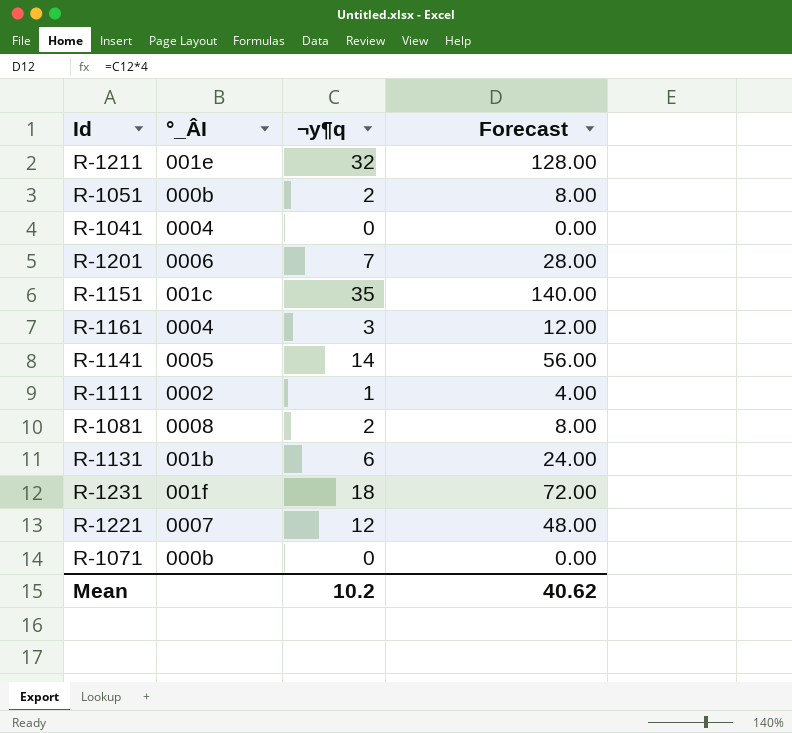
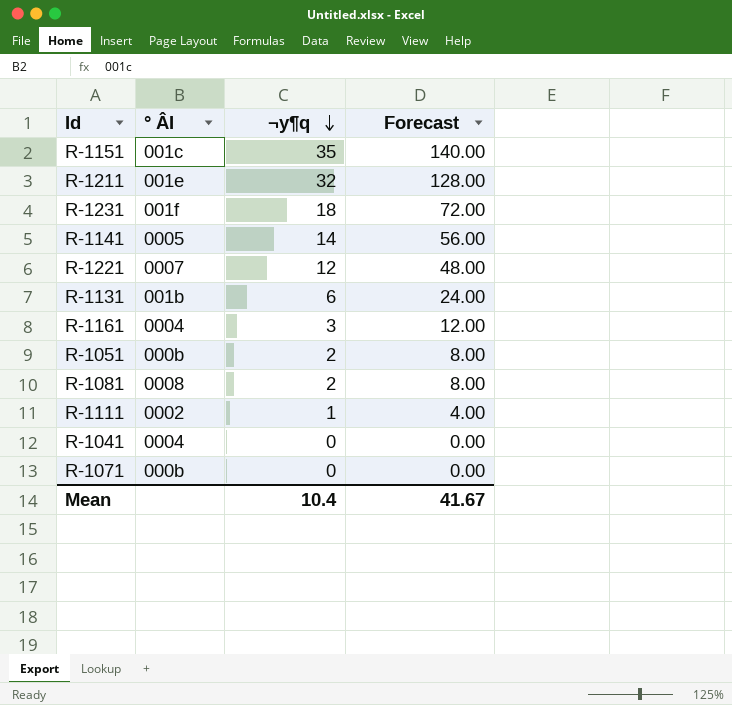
row order: none -> ¬y¶q descending
column name: °_ÂI -> ° ÂI
row R-1201: 0006 | 7 | 28.00 -> none
Mean | ¬y¶q: 10.2 -> 10.4
Mean | Forecast: 40.62 -> 41.67

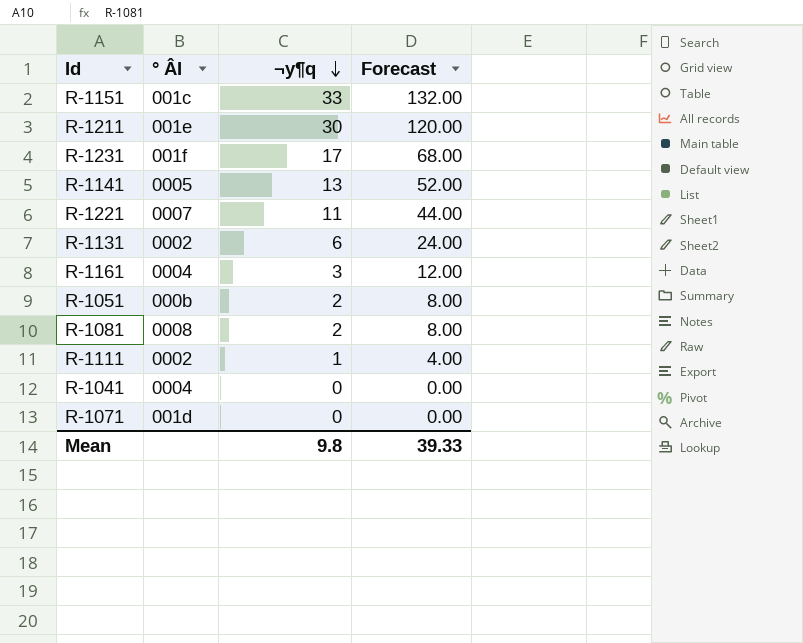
R-1151 | ¬y¶q: 35 -> 33
R-1151 | Forecast: 140.00 -> 132.00
R-1211 | ¬y¶q: 32 -> 30
R-1211 | Forecast: 128.00 -> 120.00
R-1231 | ¬y¶q: 18 -> 17
R-1231 | Forecast: 72.00 -> 68.00
R-1141 | ¬y¶q: 14 -> 13
R-1141 | Forecast: 56.00 -> 52.00
R-1221 | ¬y¶q: 12 -> 11
R-1221 | Forecast: 48.00 -> 44.00
R-1131 | ° ÂI: 001b -> 0002
R-1071 | ° ÂI: 000b -> 001d
Mean | ¬y¶q: 10.4 -> 9.8
Mean | Forecast: 41.67 -> 39.33

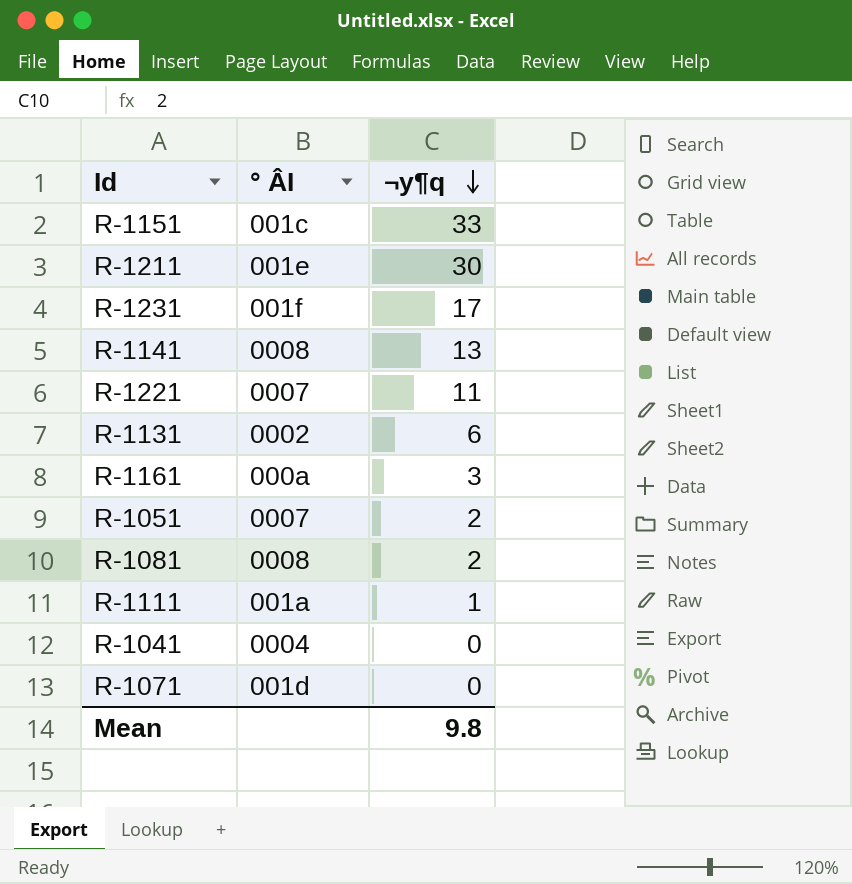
column Forecast | formula: [¬y¶q] * 4 -> none
R-1141 | ° ÂI: 0005 -> 0008
R-1161 | ° ÂI: 0004 -> 000a
R-1051 | ° ÂI: 000b -> 0007
R-1111 | ° ÂI: 0002 -> 001a

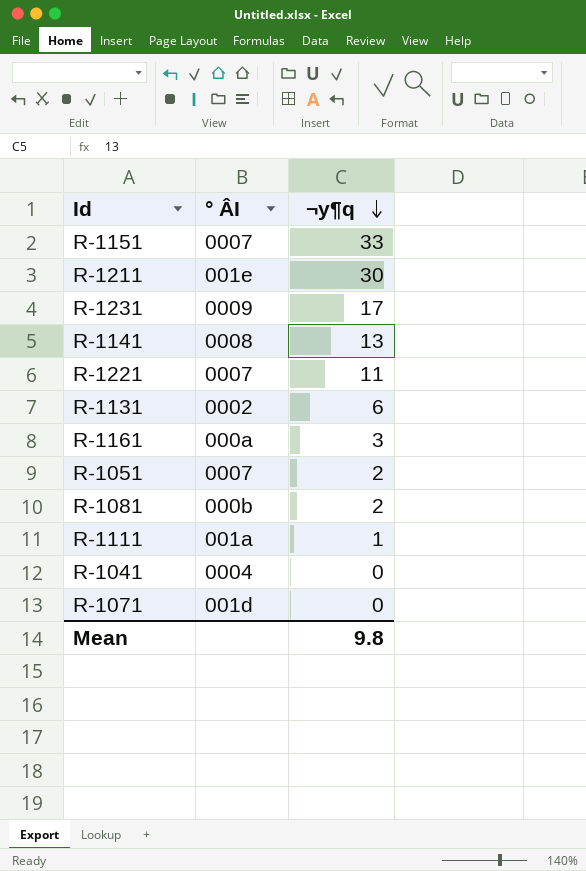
R-1151 | ° ÂI: 001c -> 0007
R-1231 | ° ÂI: 001f -> 0009
R-1081 | ° ÂI: 0008 -> 000b

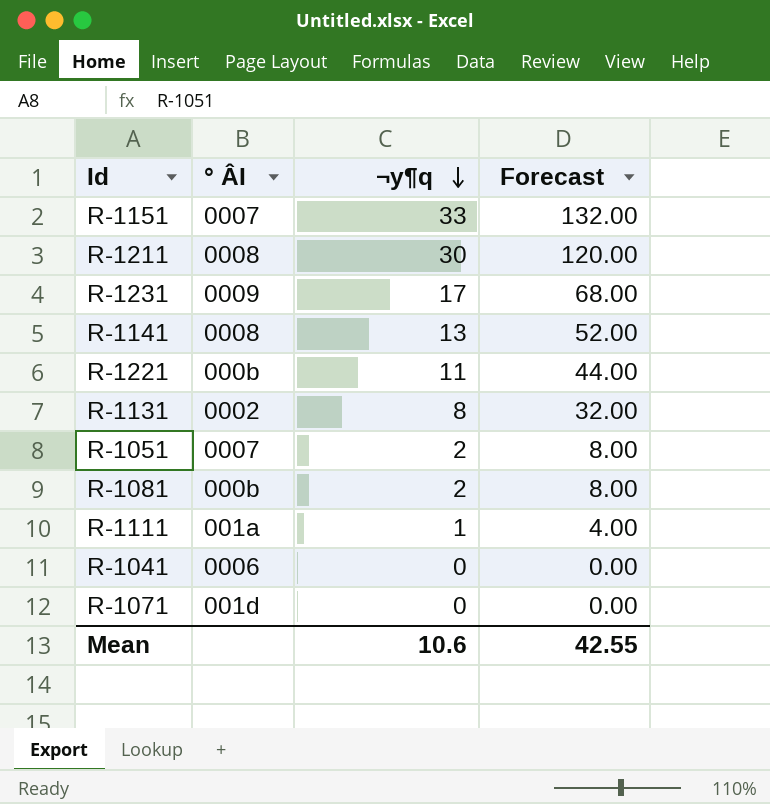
column Forecast | formula: none -> [¬y¶q] * 4
row R-1161: 000a | 3 -> none
R-1211 | ° ÂI: 001e -> 0008
R-1221 | ° ÂI: 0007 -> 000b
R-1131 | ¬y¶q: 6 -> 8
R-1041 | ° ÂI: 0004 -> 0006
Mean | ¬y¶q: 9.8 -> 10.6

